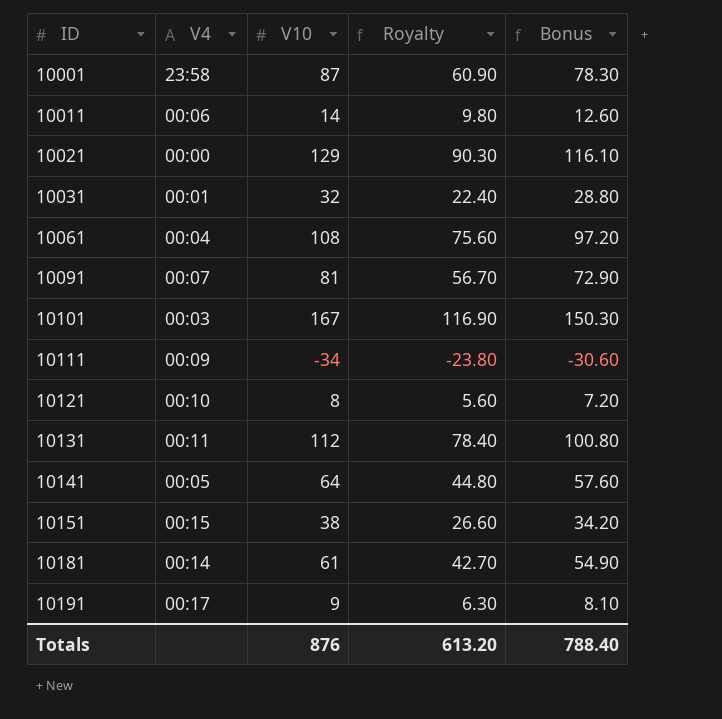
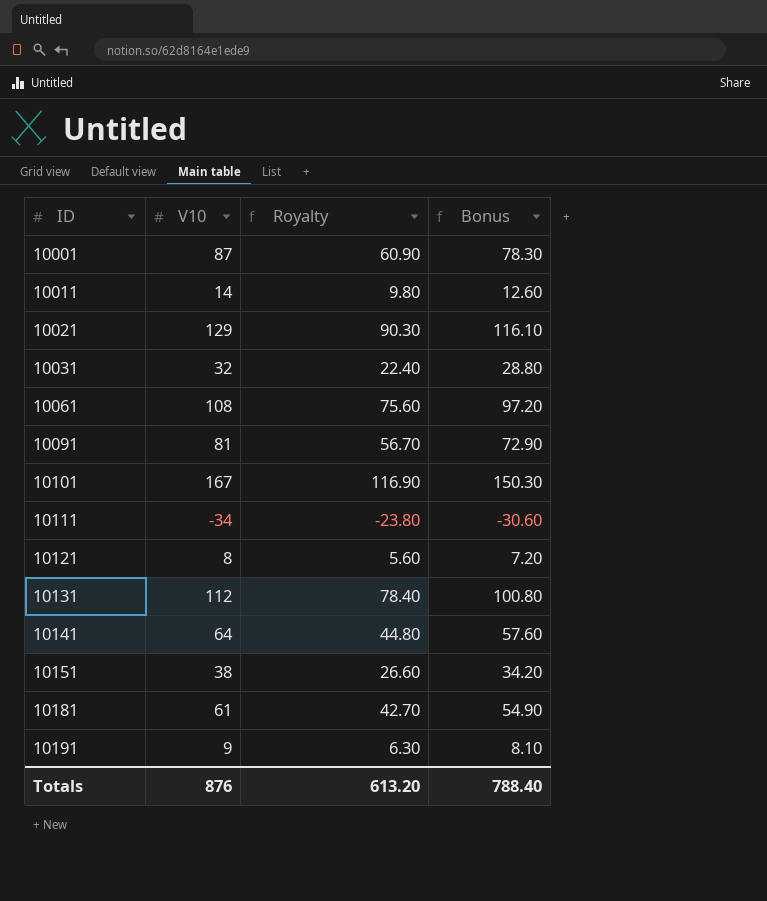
column V4 | position: 2 -> none

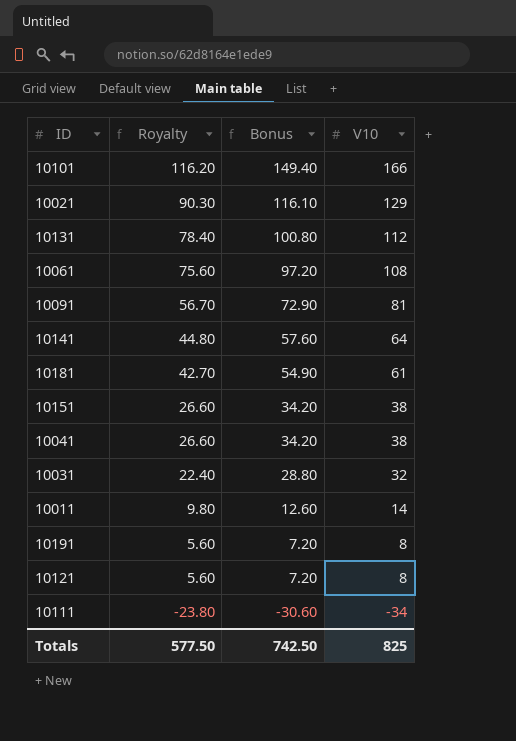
row order: ID ascending -> Royalty descending
column V10 | position: 2 -> 4
row 10001: 87 | 60.90 | 78.30 -> none
10101 | Royalty: 116.90 -> 116.20
10101 | Bonus: 150.30 -> 149.40
10101 | V10: 167 -> 166
row 10041: none -> 26.60 | 34.20 | 38
10191 | Royalty: 6.30 -> 5.60
10191 | Bonus: 8.10 -> 7.20
10191 | V10: 9 -> 8
Totals | Royalty: 613.20 -> 577.50
Totals | Bonus: 788.40 -> 742.50
Totals | V10: 876 -> 825

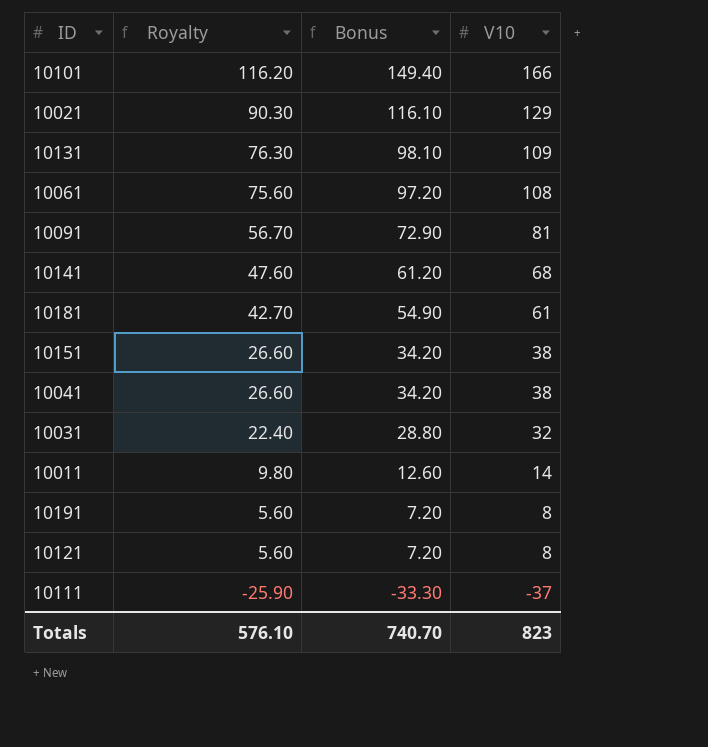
10131 | Royalty: 78.40 -> 76.30
10131 | Bonus: 100.80 -> 98.10
10131 | V10: 112 -> 109
10141 | Royalty: 44.80 -> 47.60
10141 | Bonus: 57.60 -> 61.20
10141 | V10: 64 -> 68
10111 | Royalty: -23.80 -> -25.90
10111 | Bonus: -30.60 -> -33.30
10111 | V10: -34 -> -37
Totals | Royalty: 577.50 -> 576.10
Totals | Bonus: 742.50 -> 740.70
Totals | V10: 825 -> 823

